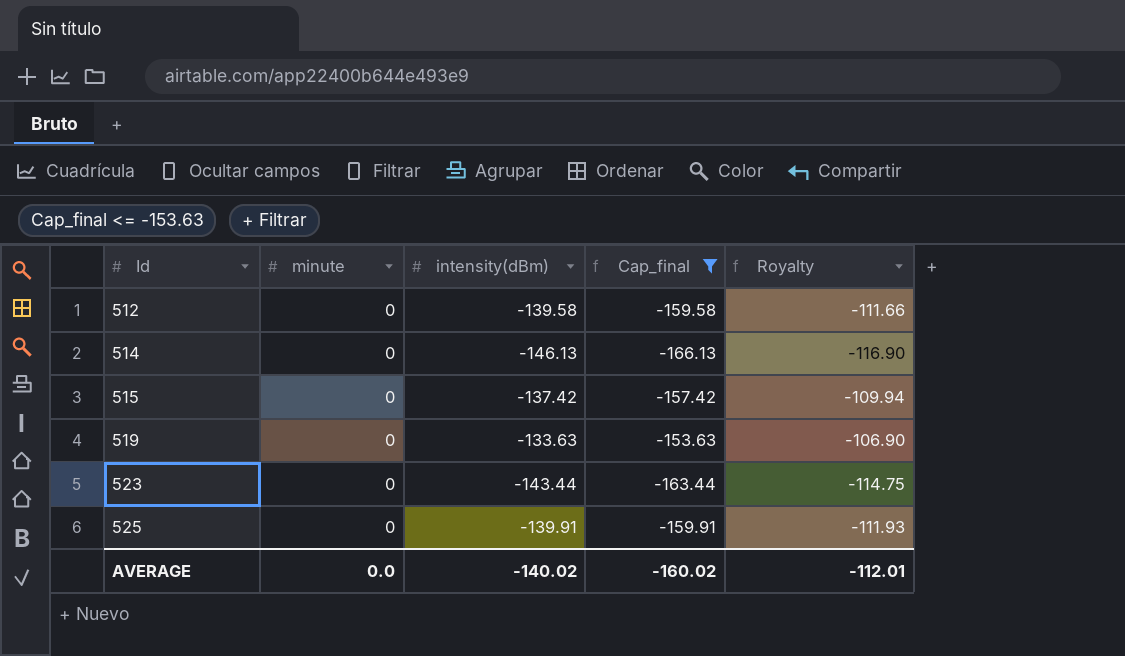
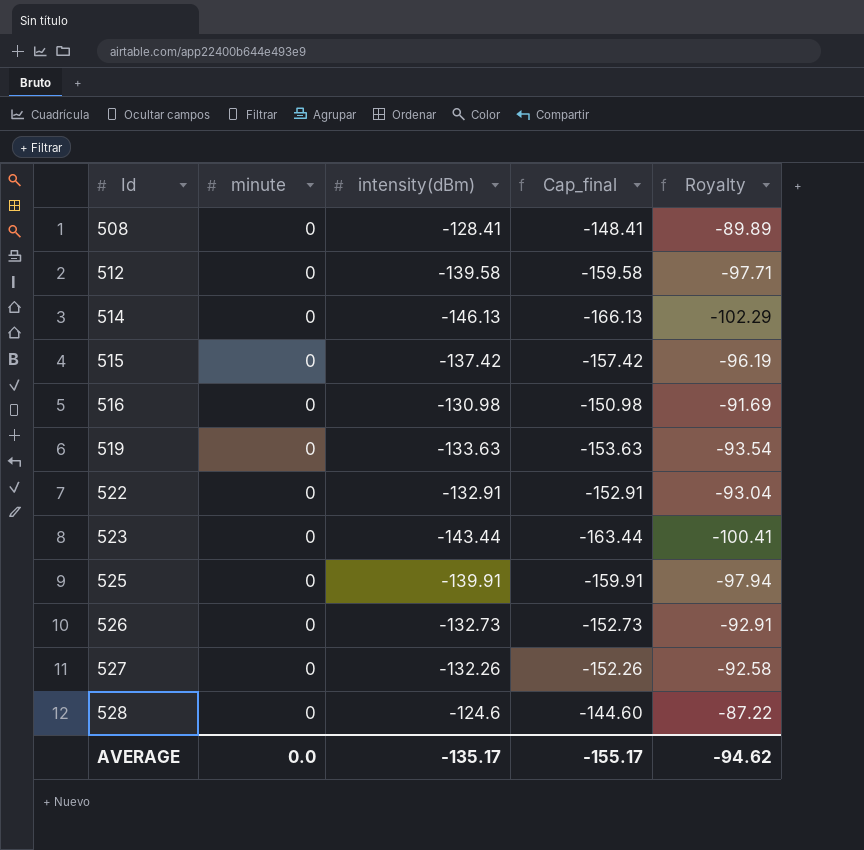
filter: Cap_final <= -153.63 -> none
column Royalty | formula: [intensity(dBm)] * 0.8 -> [intensity(dBm)] * 0.7
AVERAGE | intensity(dBm): -140.02 -> -135.17
AVERAGE | Cap_final: -160.02 -> -155.17
AVERAGE | Royalty: -112.01 -> -94.62

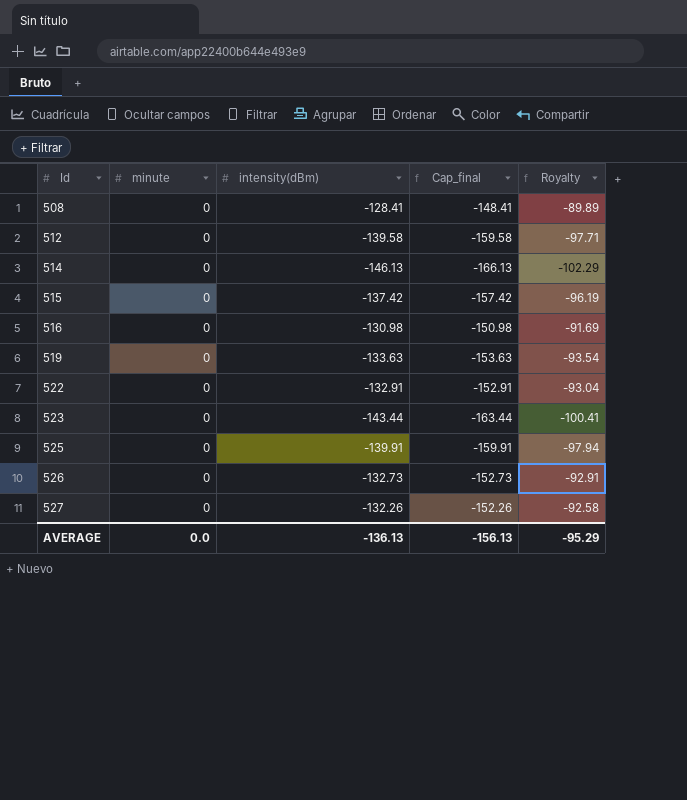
row 528: 0 | -124.6 | -144.60 | -87.22 -> none
AVERAGE | intensity(dBm): -135.17 -> -136.13
AVERAGE | Cap_final: -155.17 -> -156.13
AVERAGE | Royalty: -94.62 -> -95.29

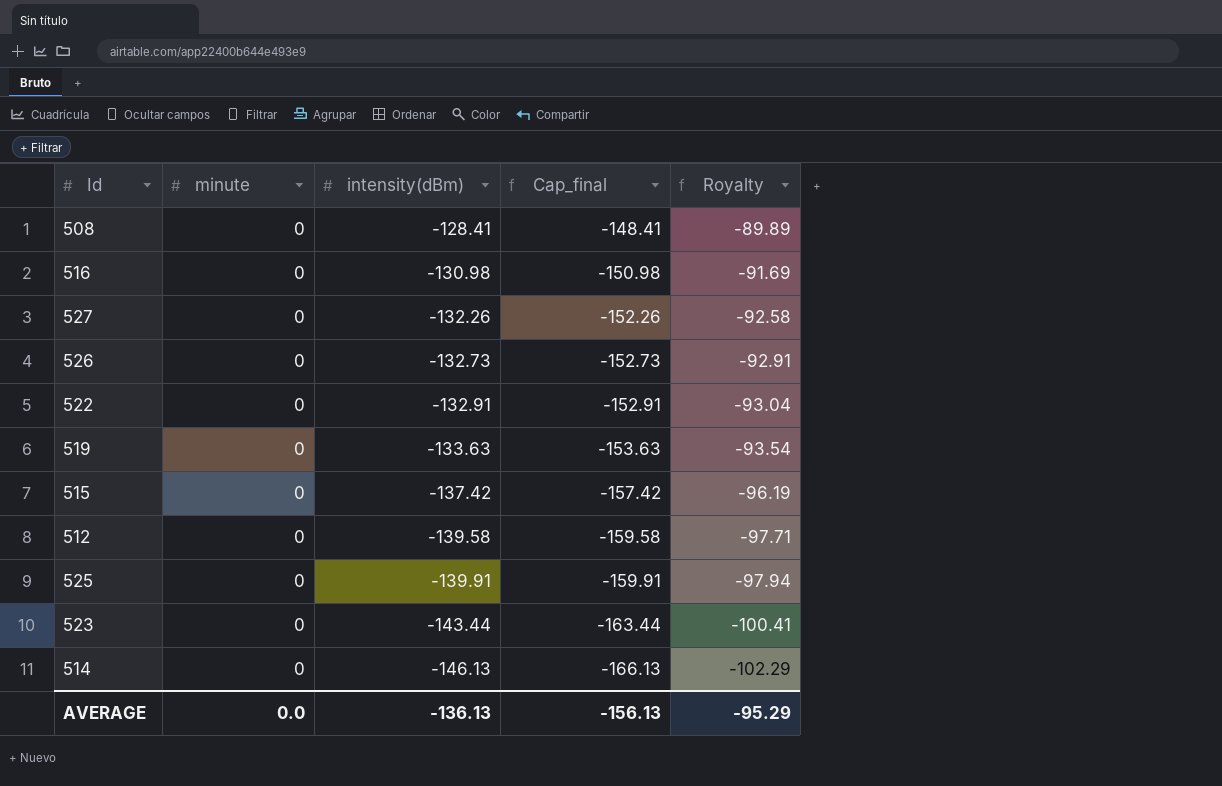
row order: Id ascending -> intensity(dBm) descending

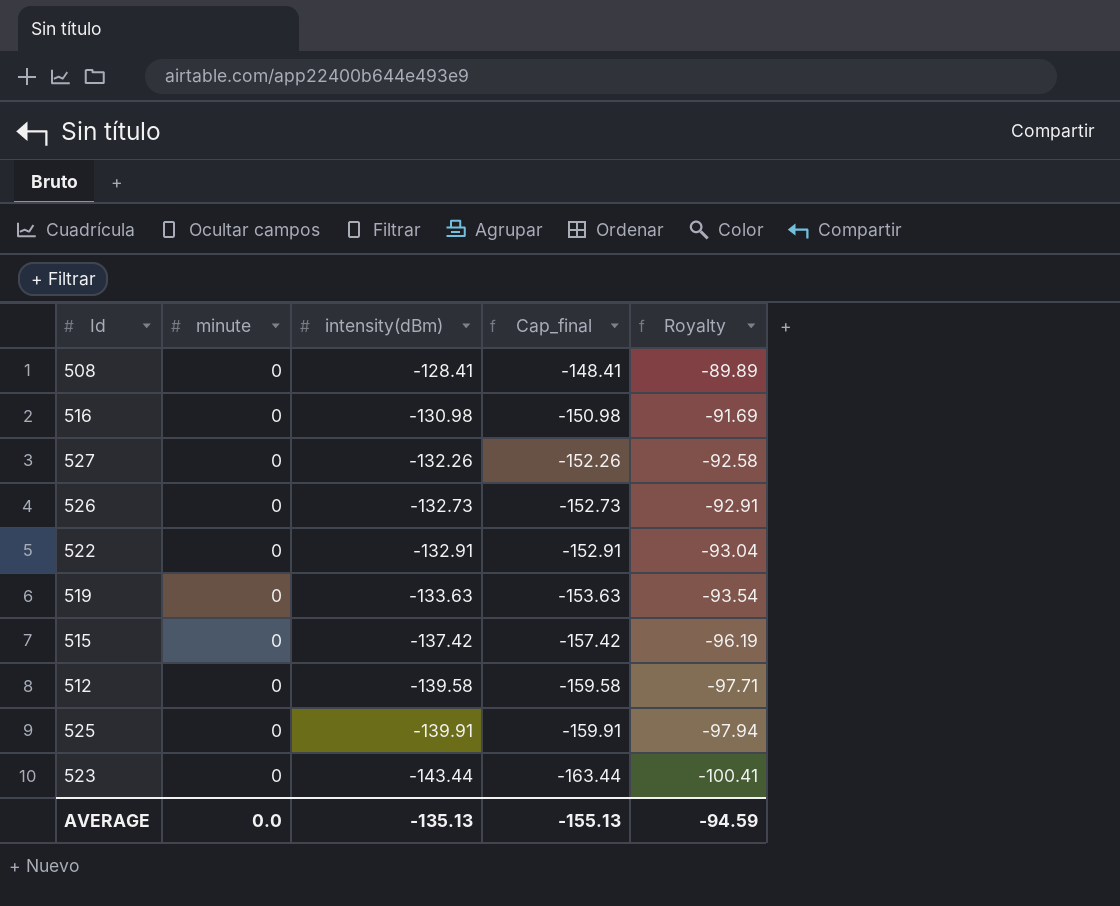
row 514: 0 | -146.13 | -166.13 | -102.29 -> none
AVERAGE | intensity(dBm): -136.13 -> -135.13
AVERAGE | Cap_final: -156.13 -> -155.13
AVERAGE | Royalty: -95.29 -> -94.59

